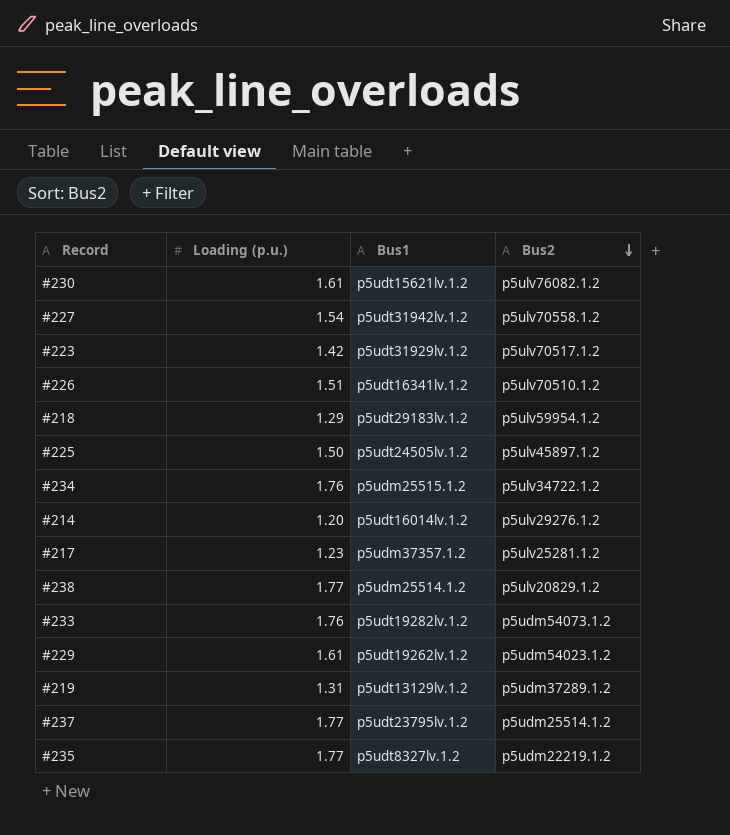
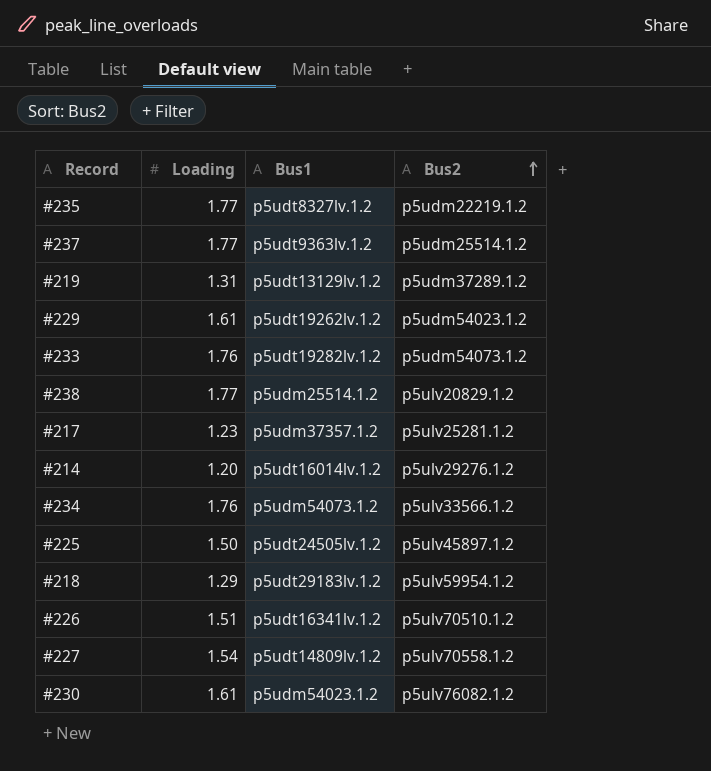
row order: Bus2 descending -> Bus2 ascending
column name: Loading (p.u.) -> Loading
row #223: 1.42 | p5udt31929lv.1.2 | p5ulv70517.1.2 -> none
#237 | Bus1: p5udt23795lv.1.2 -> p5udt9363lv.1.2
#234 | Bus1: p5udm25515.1.2 -> p5udm54073.1.2
#234 | Bus2: p5ulv34722.1.2 -> p5ulv33566.1.2
#227 | Bus1: p5udt31942lv.1.2 -> p5udt14809lv.1.2
#230 | Bus1: p5udt15621lv.1.2 -> p5udm54023.1.2

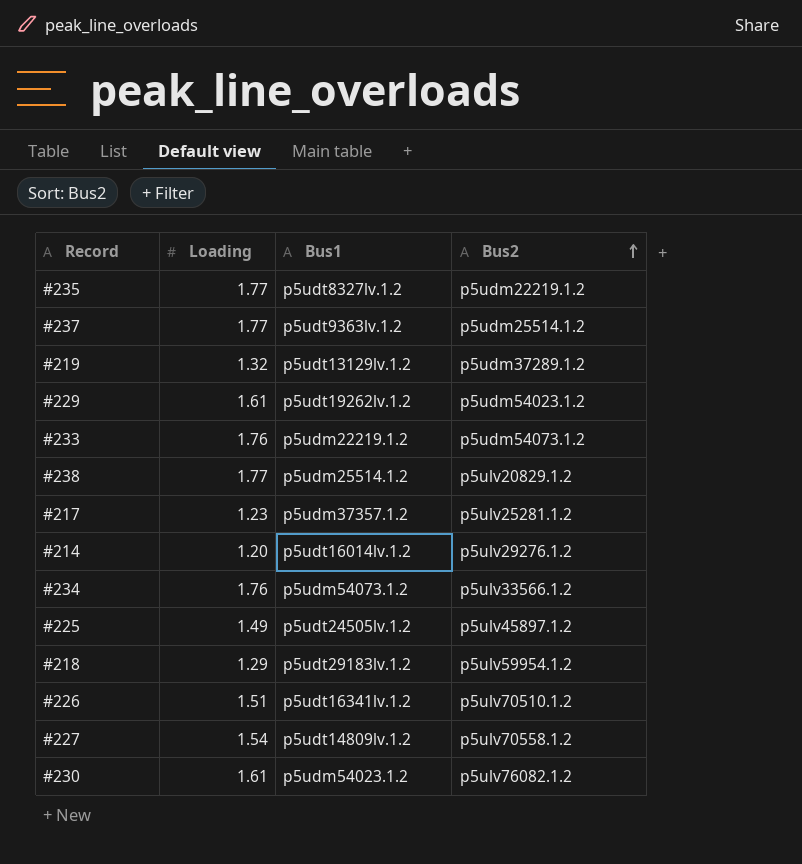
#219 | Loading: 1.31 -> 1.32
#233 | Bus1: p5udt19282lv.1.2 -> p5udm22219.1.2
#225 | Loading: 1.50 -> 1.49

